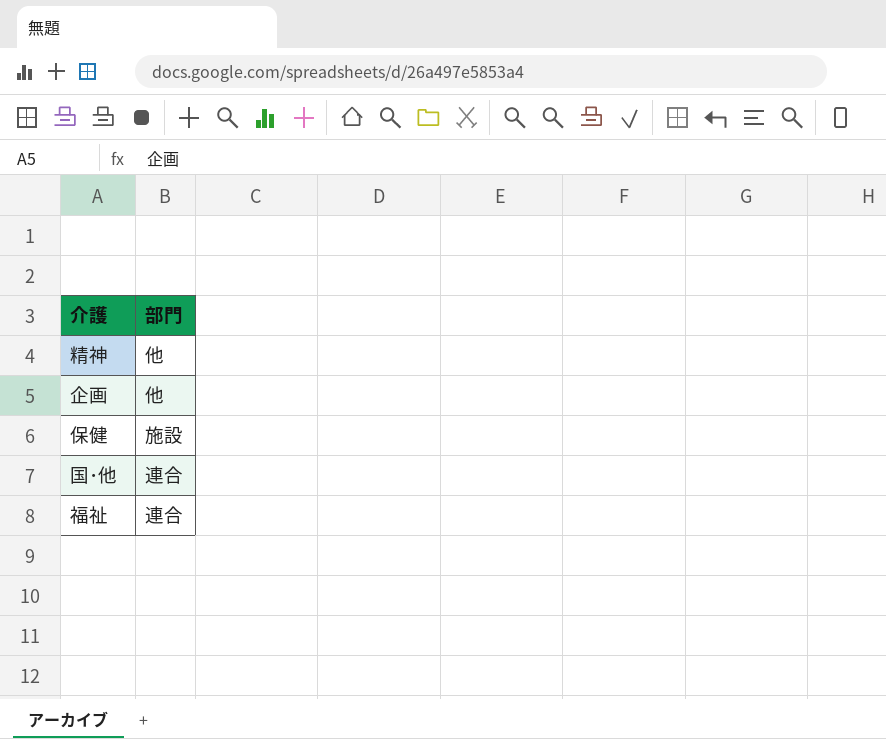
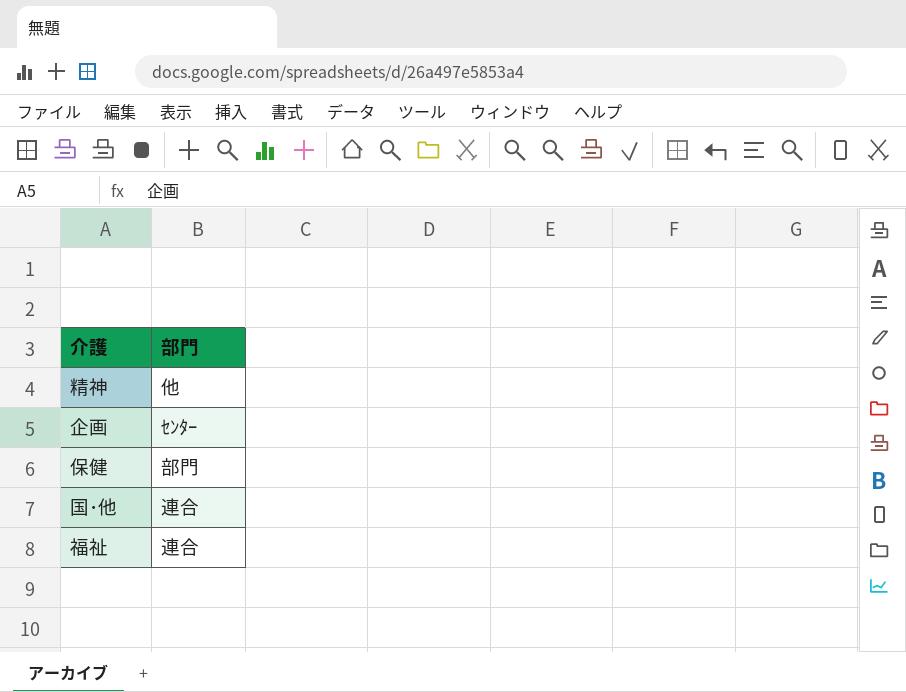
企画 | 部門: 他 -> ｾﾝﾀｰ
保健 | 部門: 施設 -> 部門

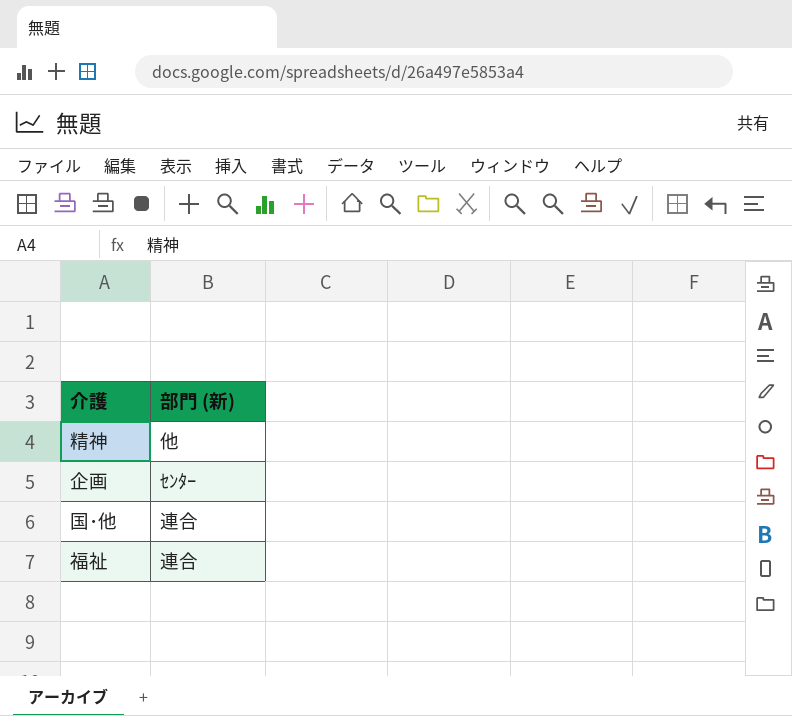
column name: 部門 -> 部門 (新)
row 保健: 部門 -> none

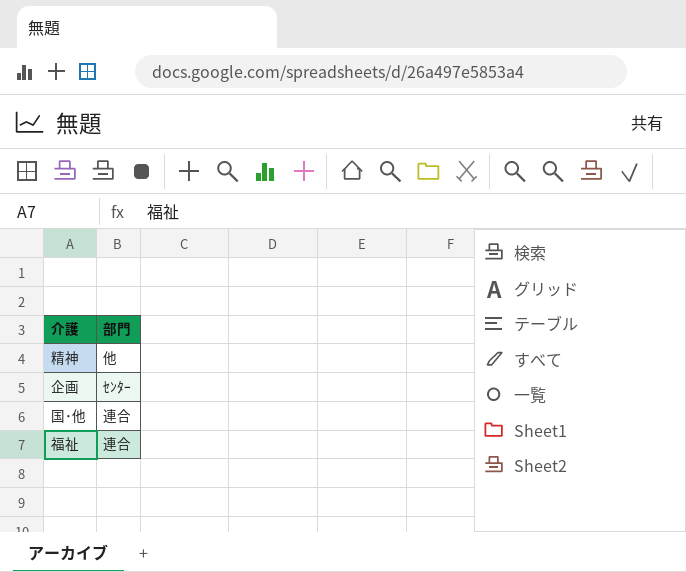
column name: 部門 (新) -> 部門

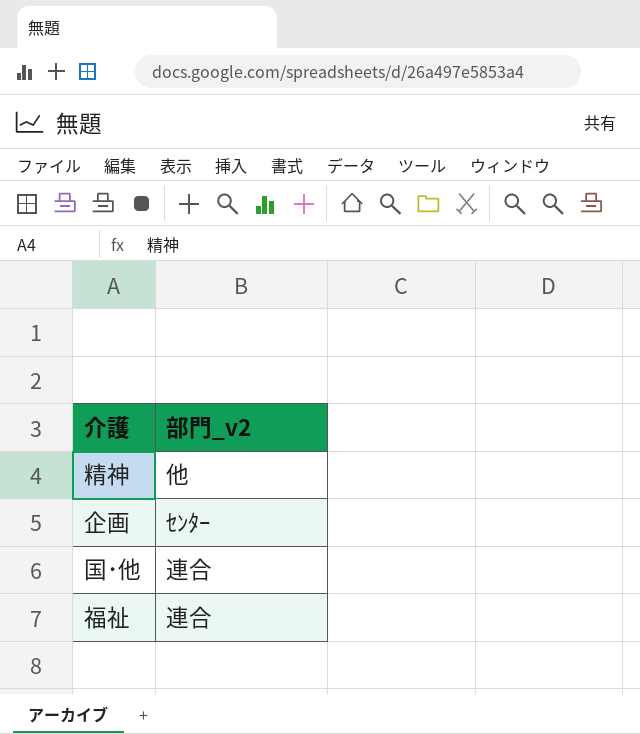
column name: 部門 -> 部門_v2

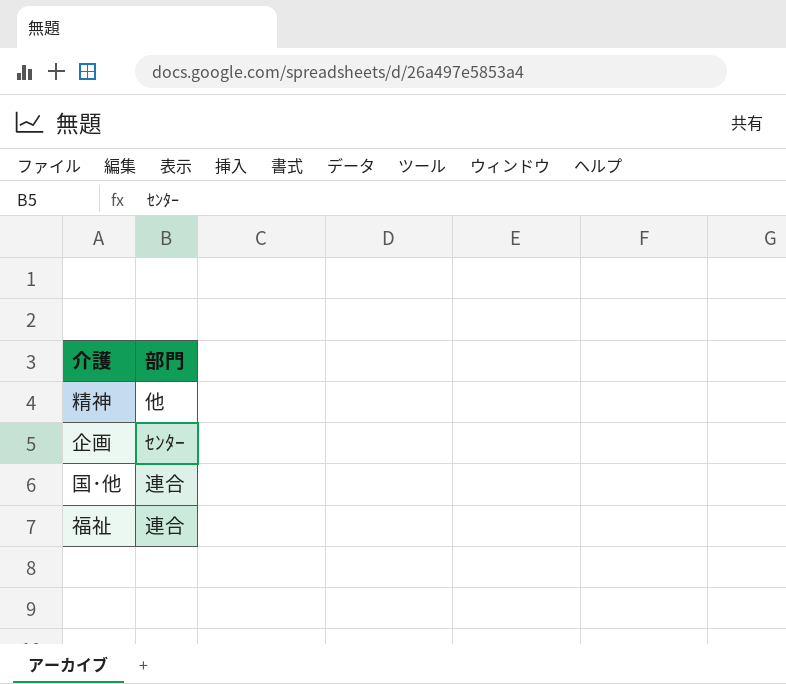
column name: 部門_v2 -> 部門

